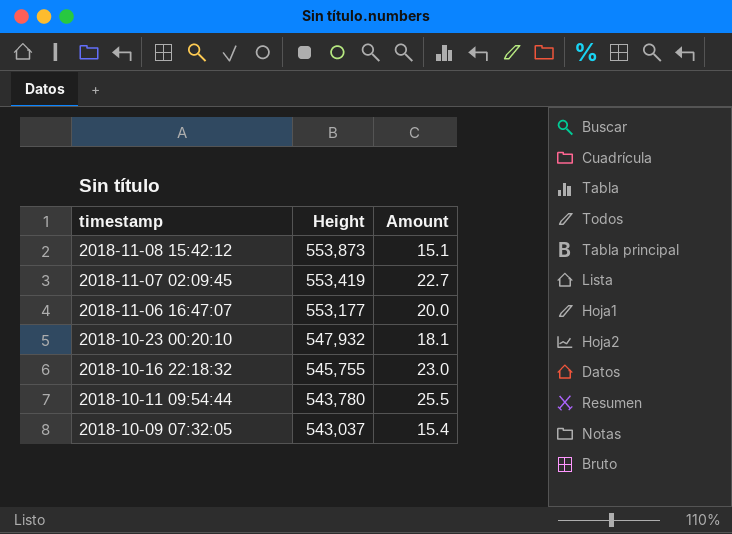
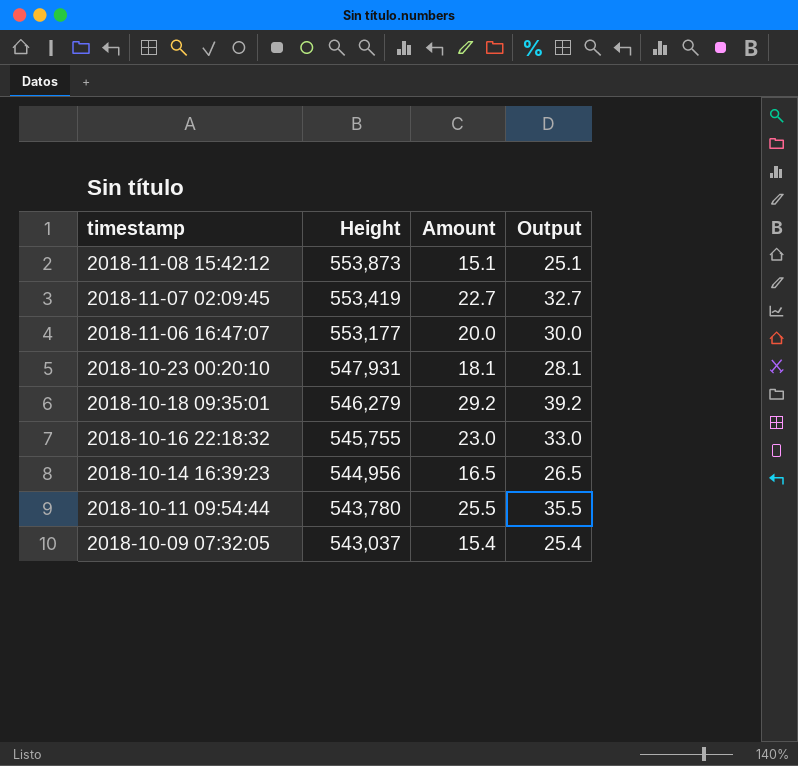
column Output | formula: none -> [Amount] + 10
2018-10-23 00:20:10 | Height: 547,932 -> 547,931
row 2018-10-18 09:35:01: none -> 546,279 | 29.2 | 39.2
row 2018-10-14 16:39:23: none -> 544,956 | 16.5 | 26.5

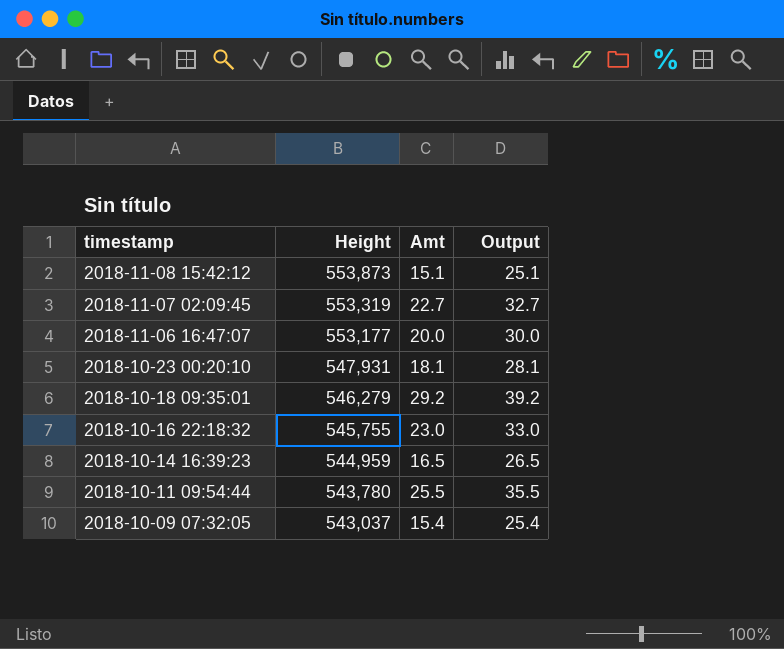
column name: Amount -> Amt
2018-11-07 02:09:45 | Height: 553,419 -> 553,319
2018-10-14 16:39:23 | Height: 544,956 -> 544,959

